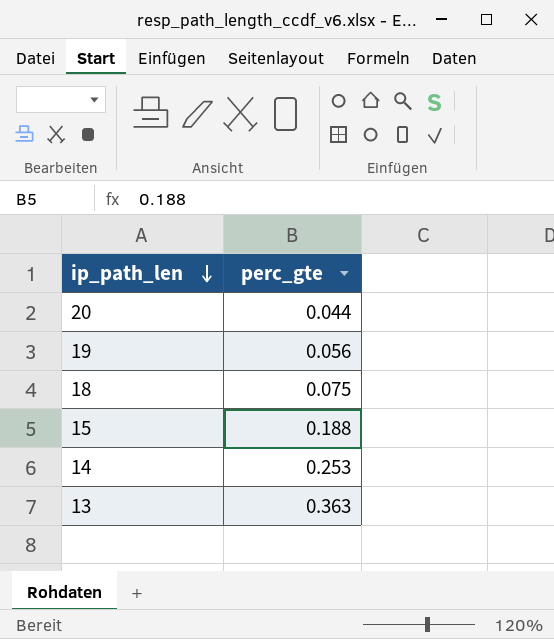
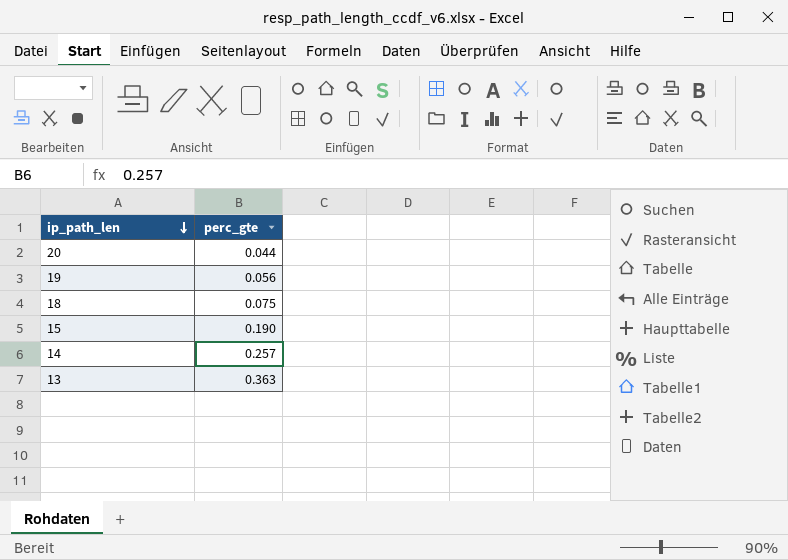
15 | perc_gte: 0.188 -> 0.190
14 | perc_gte: 0.253 -> 0.257

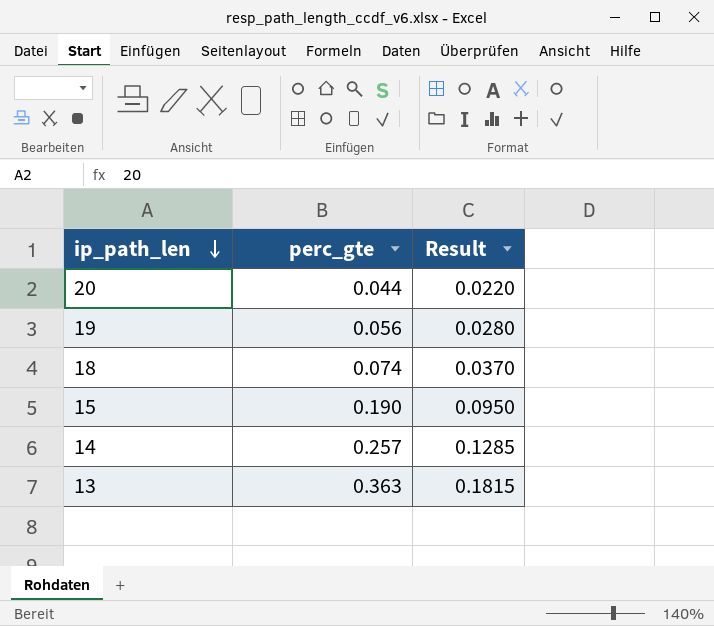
column Result | formula: none -> [perc_gte] * 0.5
18 | perc_gte: 0.075 -> 0.074

